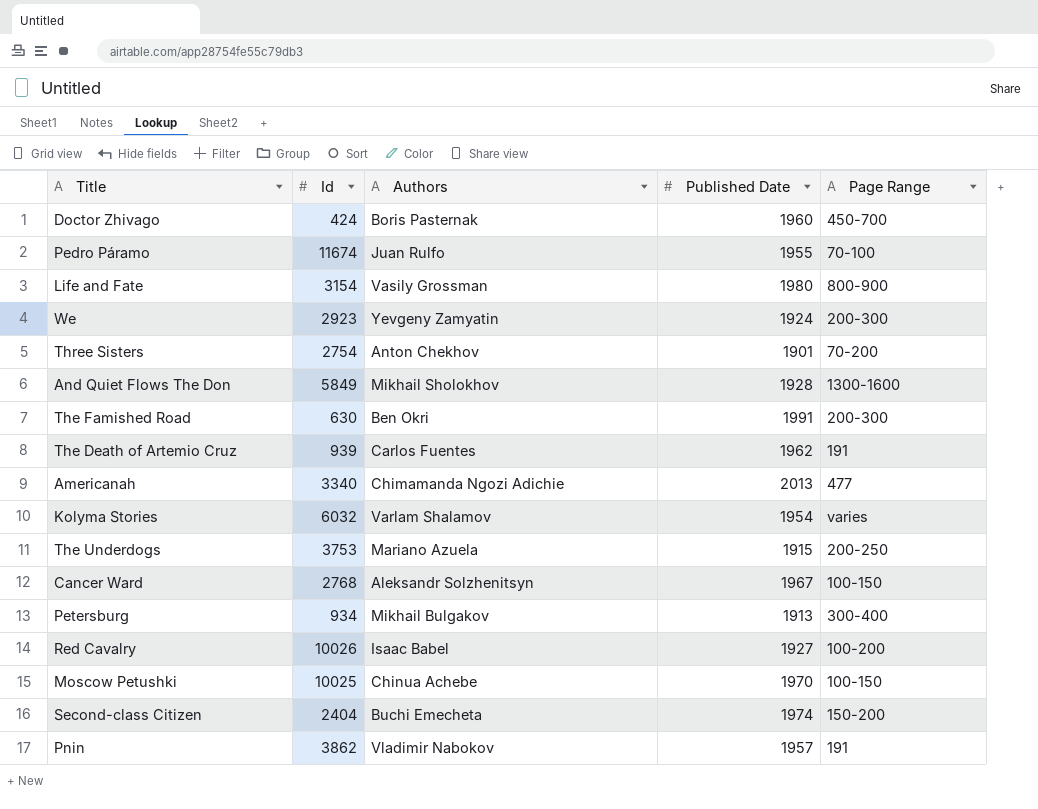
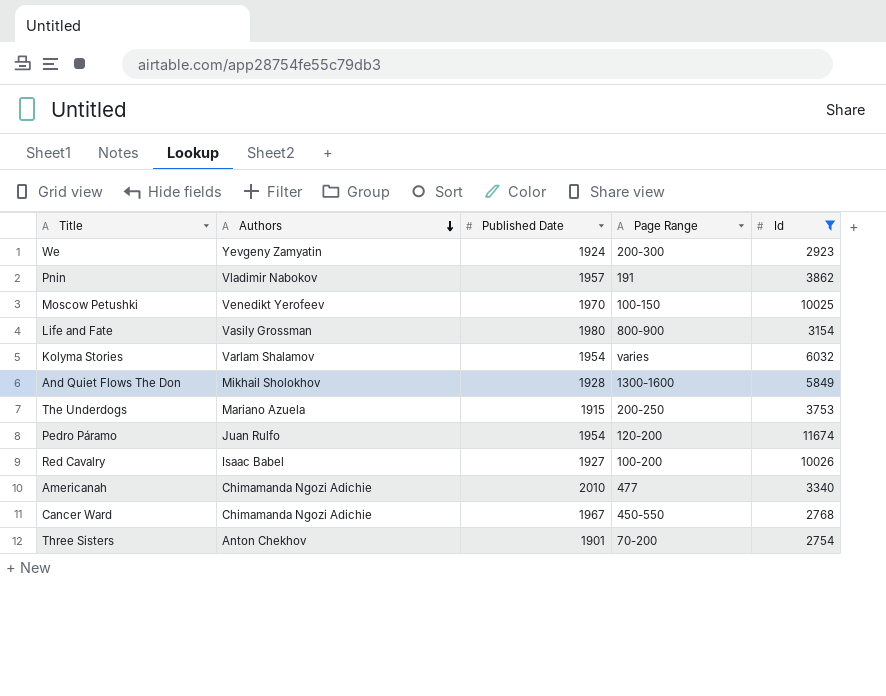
filter: none -> Id >= 2754
row order: none -> Authors descending
column Id | position: 2 -> 5
Moscow Petushki | Authors: Chinua Achebe -> Venedikt Yerofeev
Pedro Páramo | Published Date: 1955 -> 1954
Pedro Páramo | Page Range: 70-100 -> 120-200
Americanah | Published Date: 2013 -> 2010
Cancer Ward | Authors: Aleksandr Solzhenitsyn -> Chimamanda Ngozi Adichie
Cancer Ward | Page Range: 100-150 -> 450-550

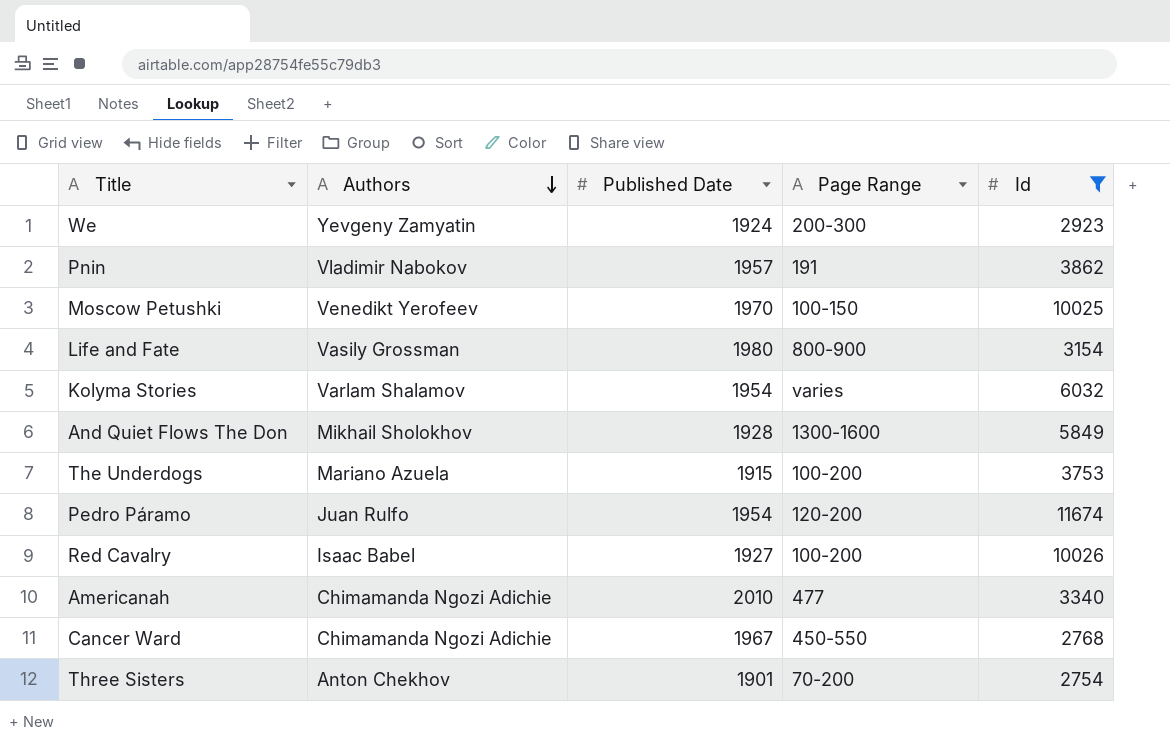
The Underdogs | Page Range: 200-250 -> 100-200

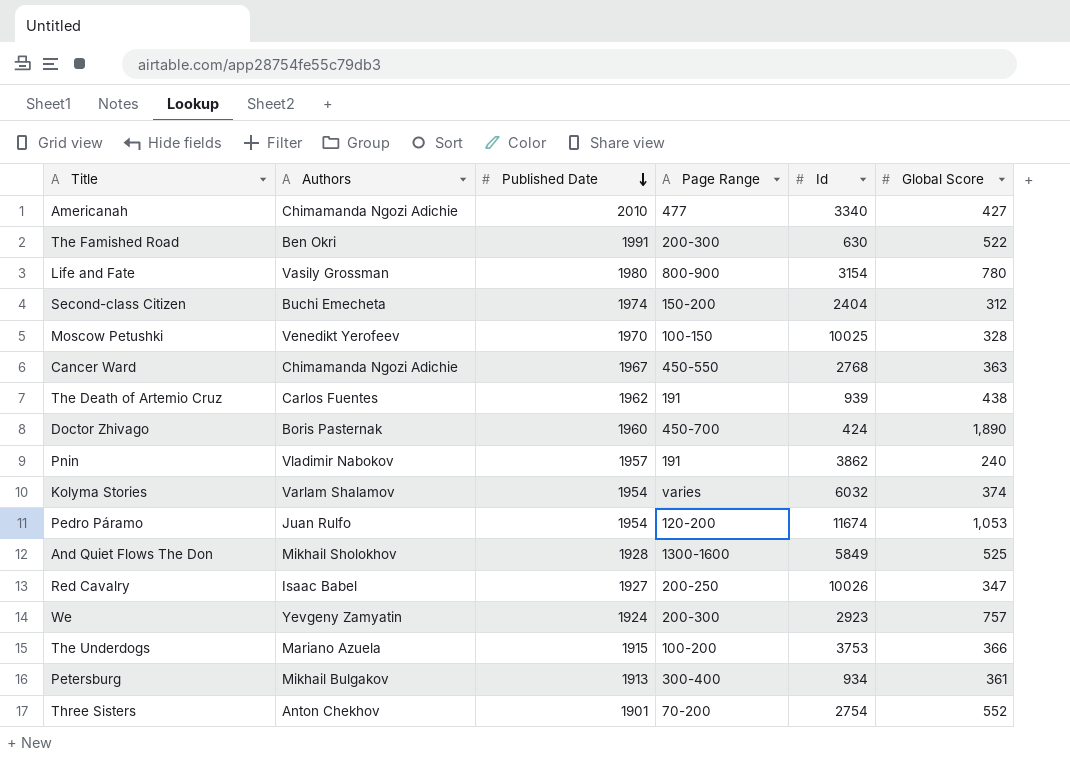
filter: Id >= 2754 -> none
row order: Authors descending -> Published Date descending
column Global Score | position: none -> 6
Red Cavalry | Page Range: 100-200 -> 200-250

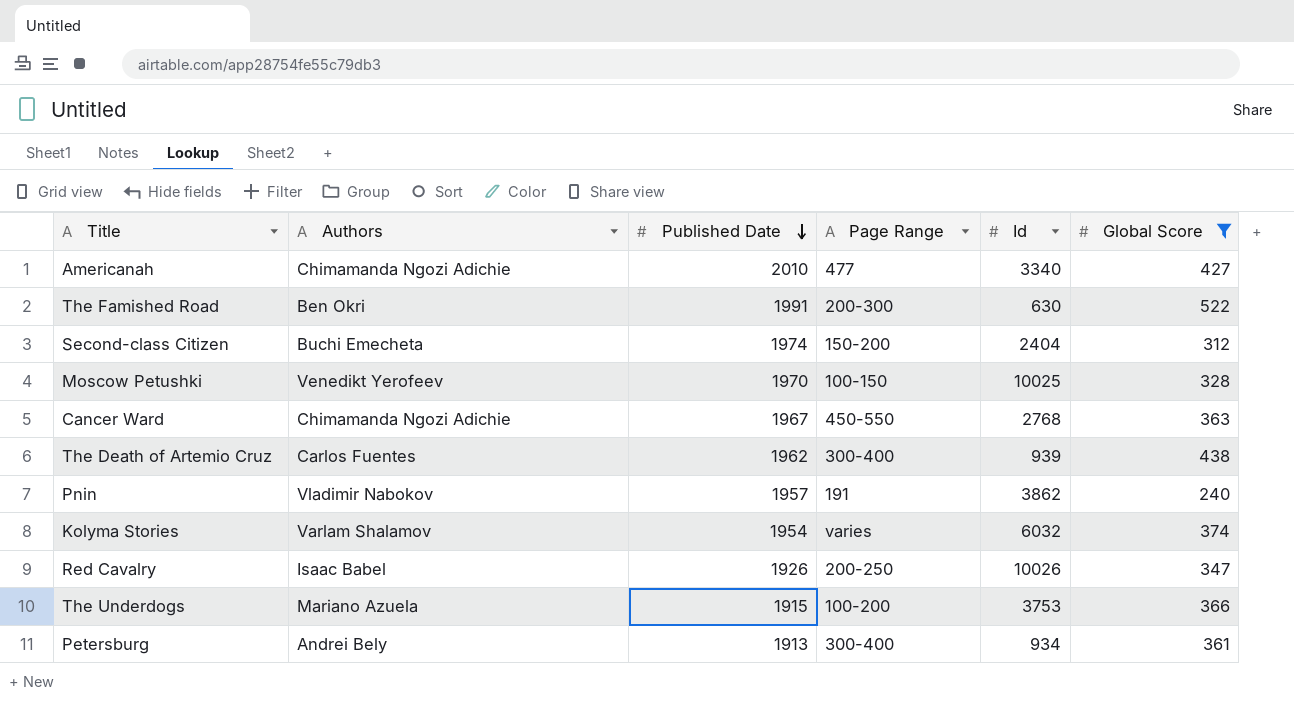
filter: none -> Global Score <= 522
The Death of Artemio Cruz | Page Range: 191 -> 300-400
Red Cavalry | Published Date: 1927 -> 1926
Petersburg | Authors: Mikhail Bulgakov -> Andrei Bely

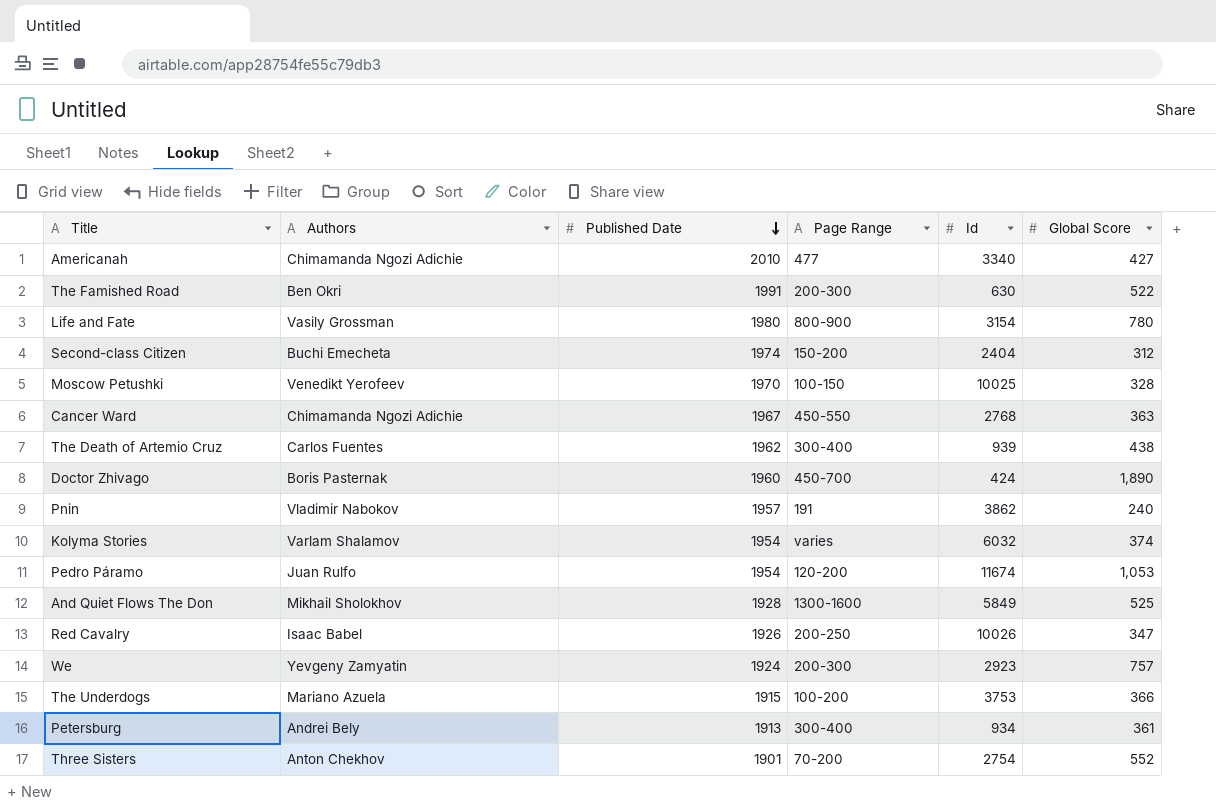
filter: Global Score <= 522 -> none

